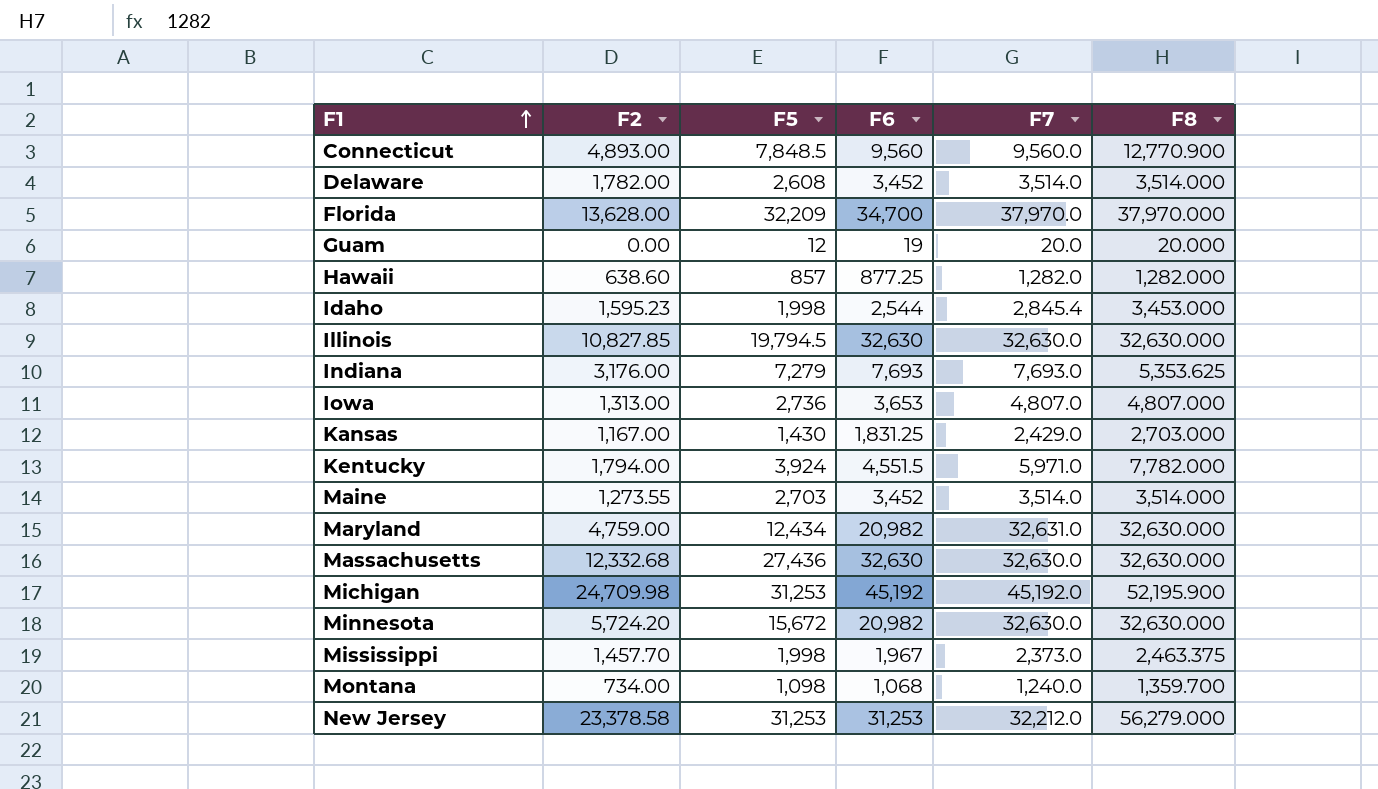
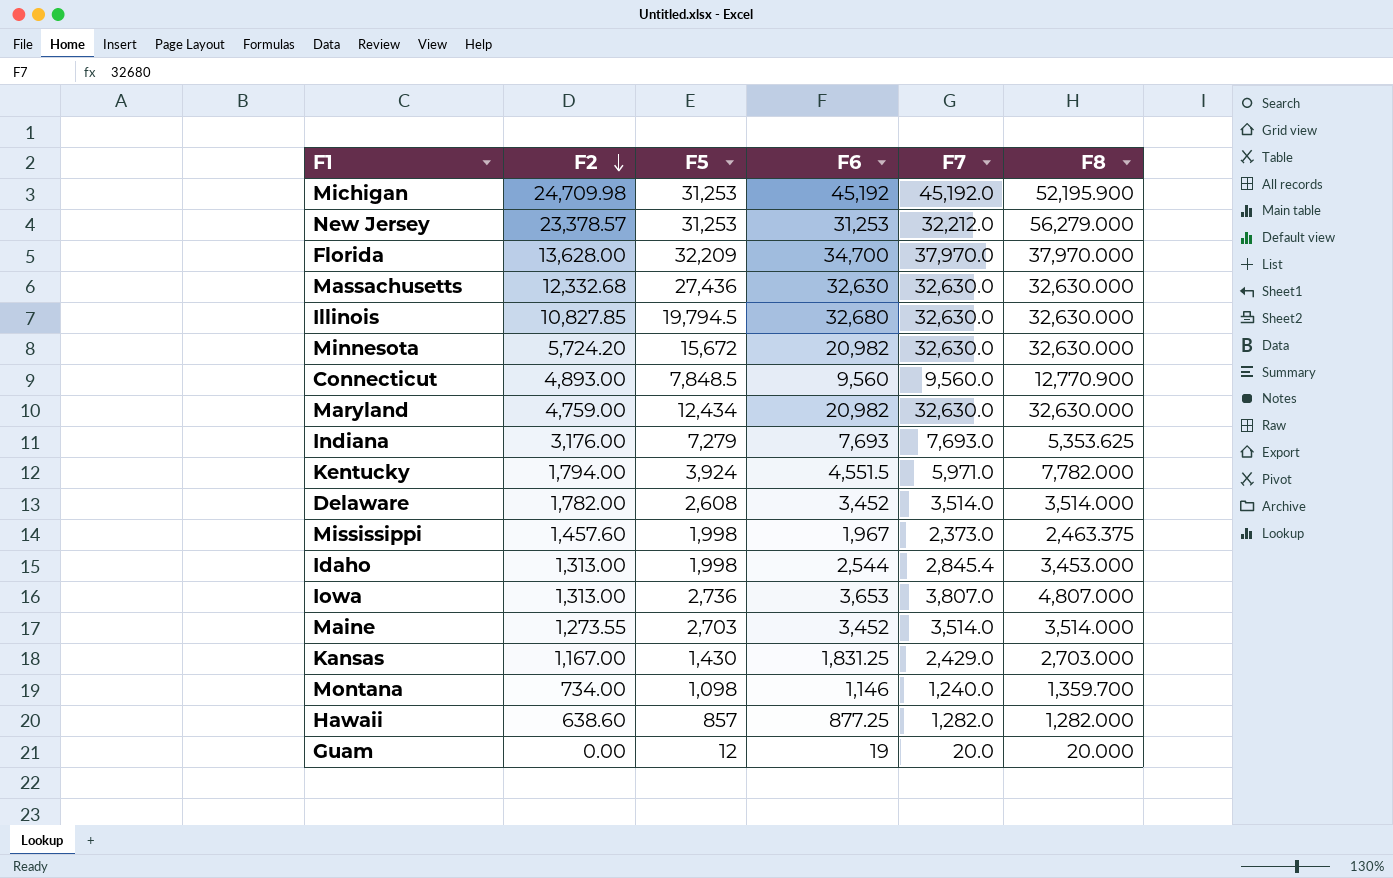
row order: F1 ascending -> F2 descending
New Jersey | F2: 23,378.58 -> 23,378.57
Illinois | F6: 32,630 -> 32,680
Maryland | F7: 32,631.0 -> 32,630.0
Mississippi | F2: 1,457.70 -> 1,457.60
Idaho | F2: 1,595.23 -> 1,313.00
Iowa | F7: 4,807.0 -> 3,807.0
Montana | F6: 1,068 -> 1,146

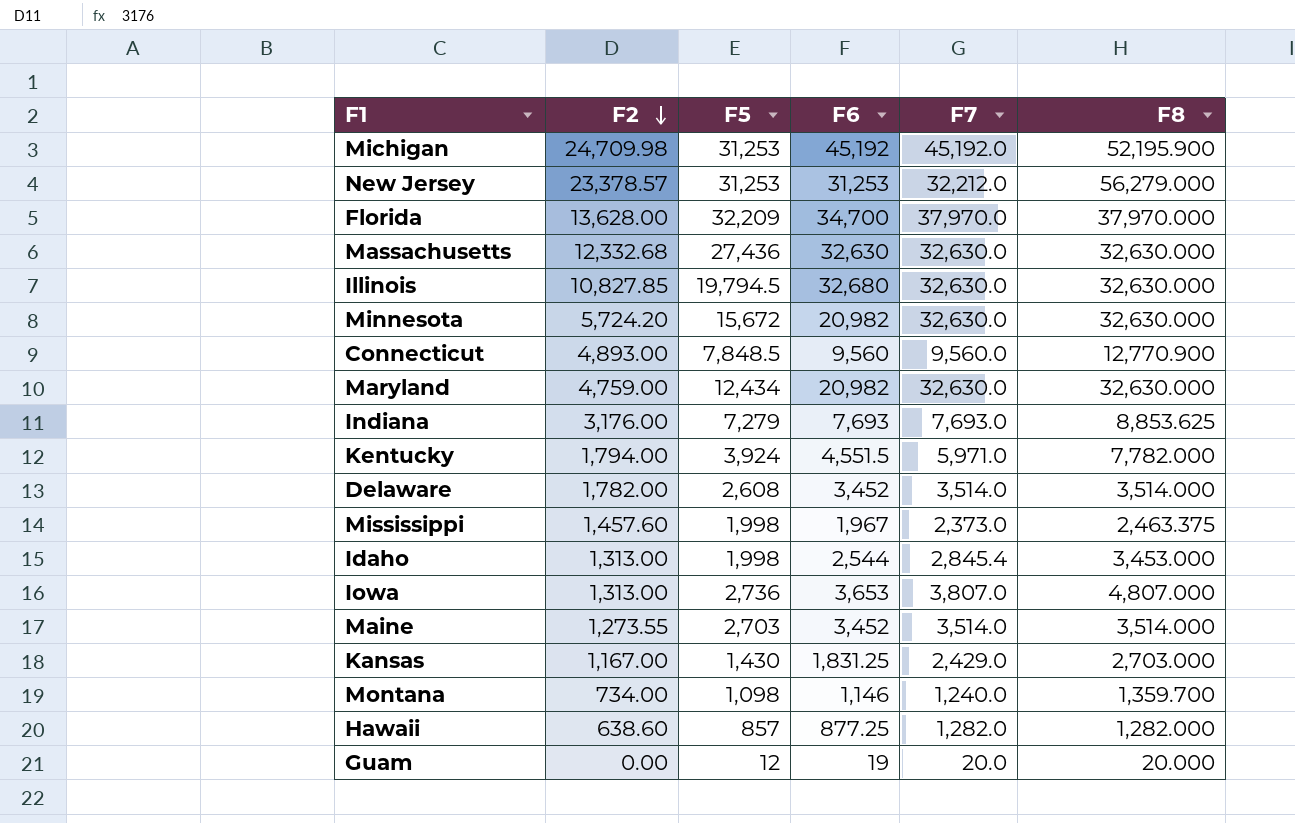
Indiana | F8: 5,353.625 -> 8,853.625

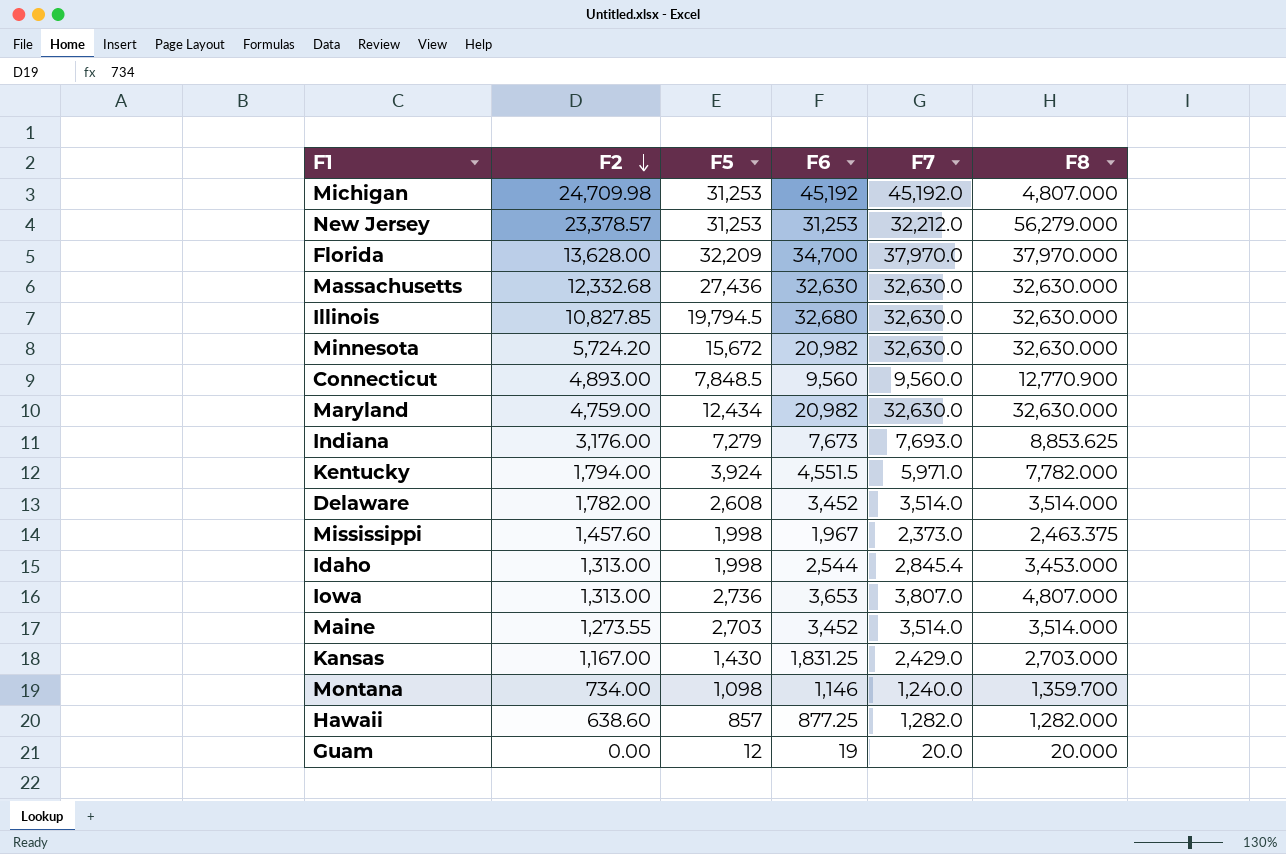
Michigan | F8: 52,195.900 -> 4,807.000
Indiana | F6: 7,693 -> 7,673

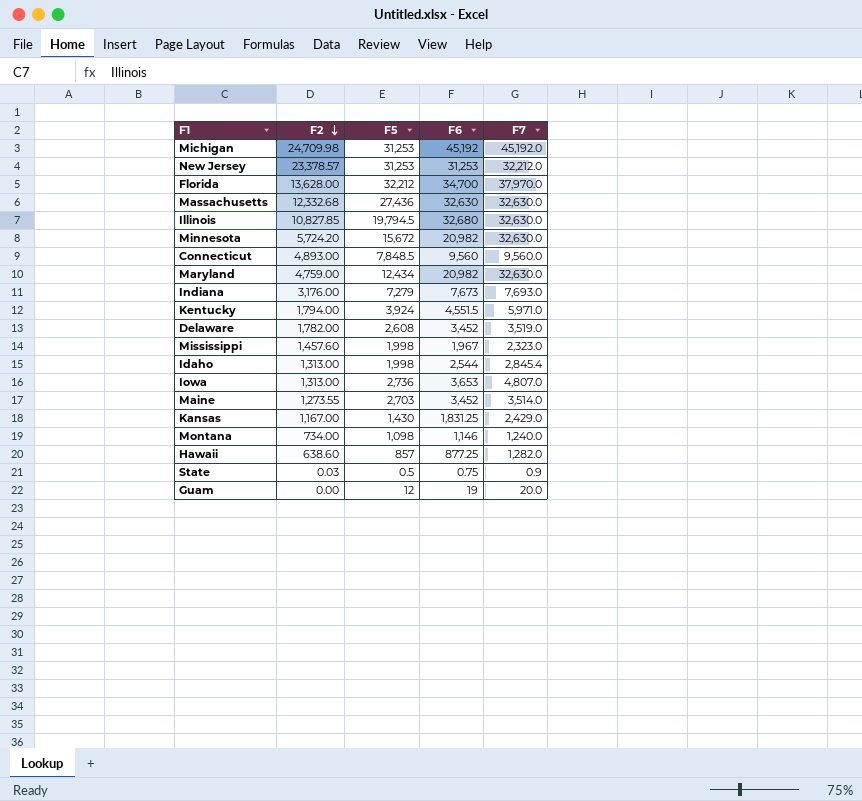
column F8 | position: 6 -> none
Florida | F5: 32,209 -> 32,212
Delaware | F7: 3,514.0 -> 3,519.0
Mississippi | F7: 2,373.0 -> 2,323.0
Iowa | F7: 3,807.0 -> 4,807.0
row State: none -> 0.03 | 0.5 | 0.75 | 0.9

